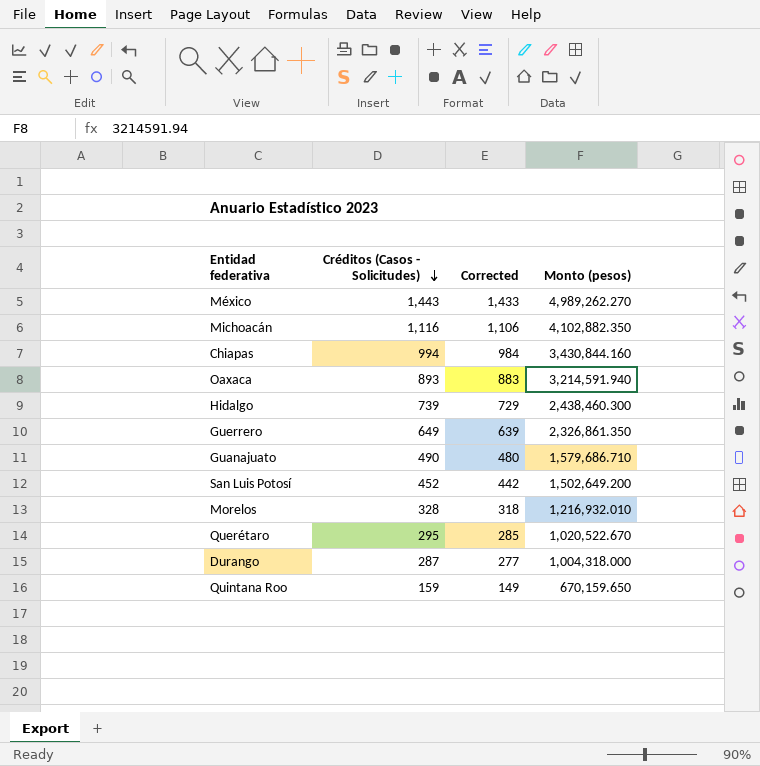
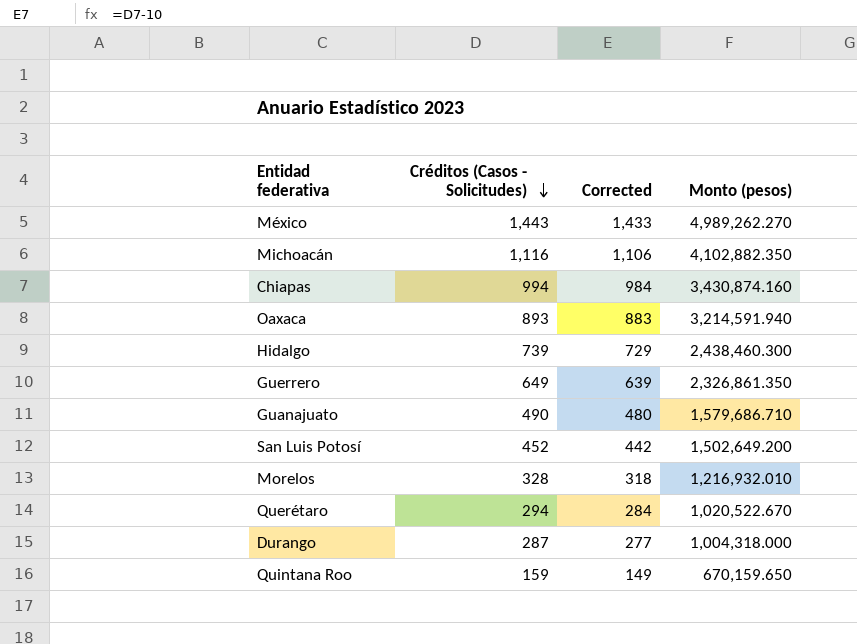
Chiapas | Monto (pesos): 3,430,844.160 -> 3,430,874.160
Querétaro | Créditos (Casos - Solicitudes): 295 -> 294
Querétaro | Corrected: 285 -> 284

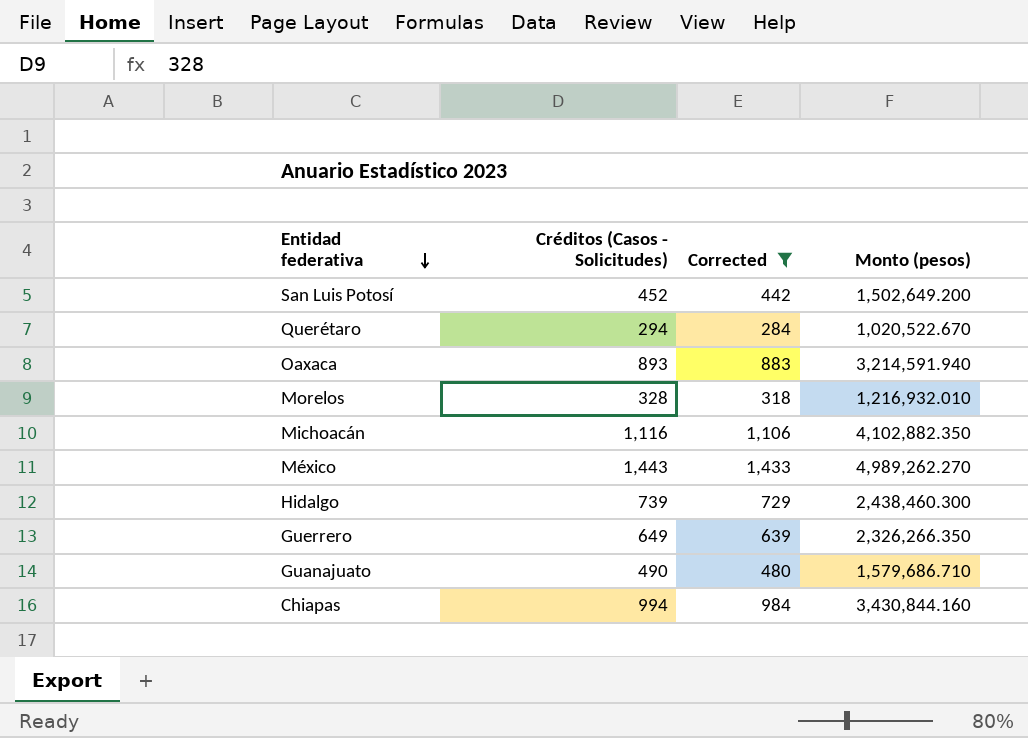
filter: none -> Corrected >= 284
row order: Créditos (Casos - Solicitudes) descending -> Entidad federativa descending
Guerrero | Monto (pesos): 2,326,861.350 -> 2,326,266.350
Chiapas | Monto (pesos): 3,430,874.160 -> 3,430,844.160

